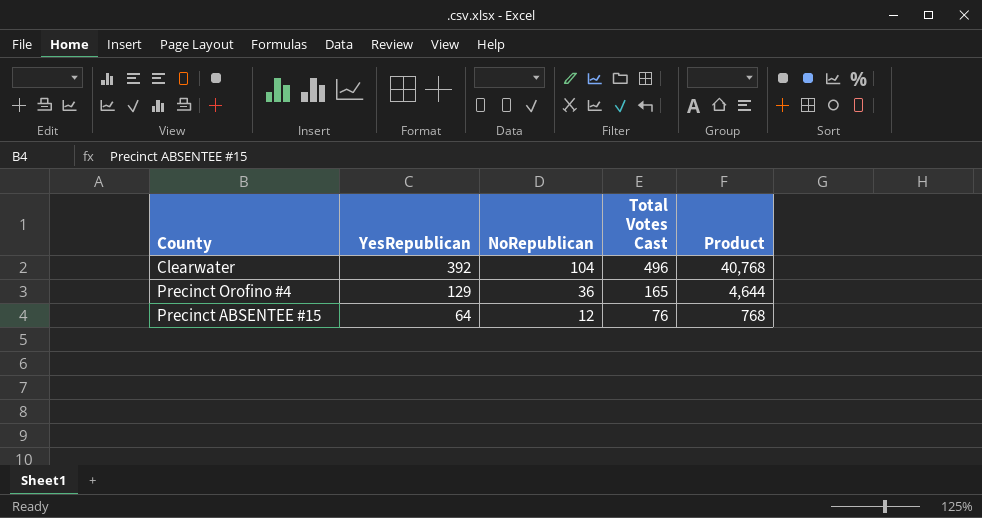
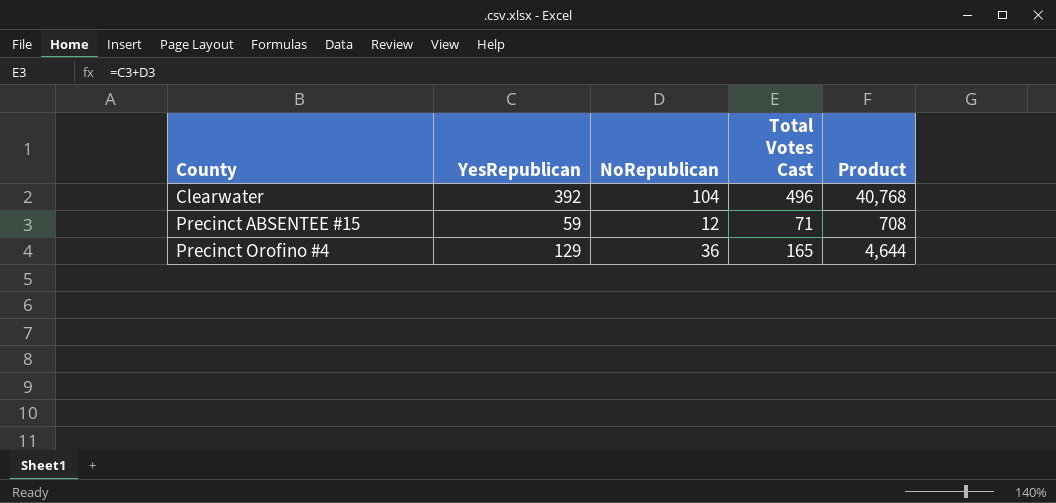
row order: YesRepublican descending -> County ascending
Precinct ABSENTEE #15 | YesRepublican: 64 -> 59
Precinct ABSENTEE #15 | Total Votes Cast: 76 -> 71
Precinct ABSENTEE #15 | Product: 768 -> 708

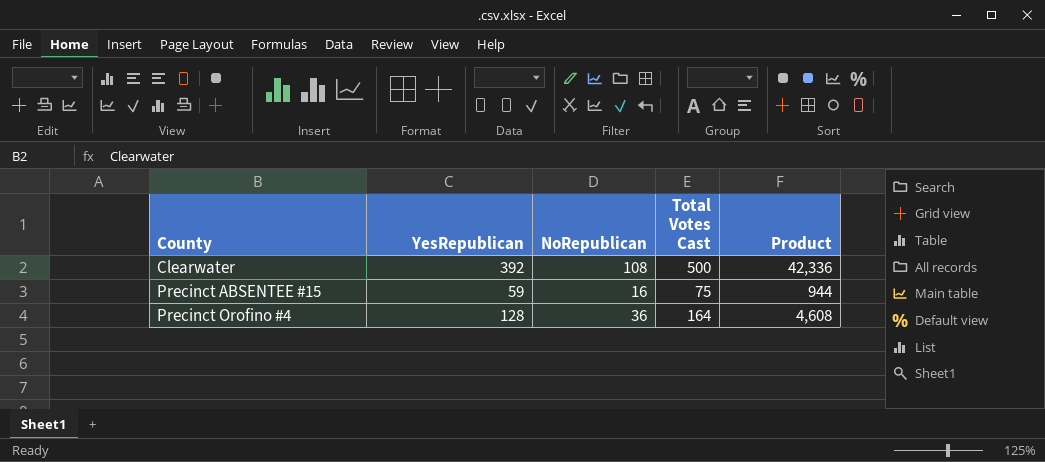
Clearwater | NoRepublican: 104 -> 108
Clearwater | Total Votes Cast: 496 -> 500
Clearwater | Product: 40,768 -> 42,336
Precinct ABSENTEE #15 | NoRepublican: 12 -> 16
Precinct ABSENTEE #15 | Total Votes Cast: 71 -> 75
Precinct ABSENTEE #15 | Product: 708 -> 944
Precinct Orofino #4 | YesRepublican: 129 -> 128
Precinct Orofino #4 | Total Votes Cast: 165 -> 164
Precinct Orofino #4 | Product: 4,644 -> 4,608

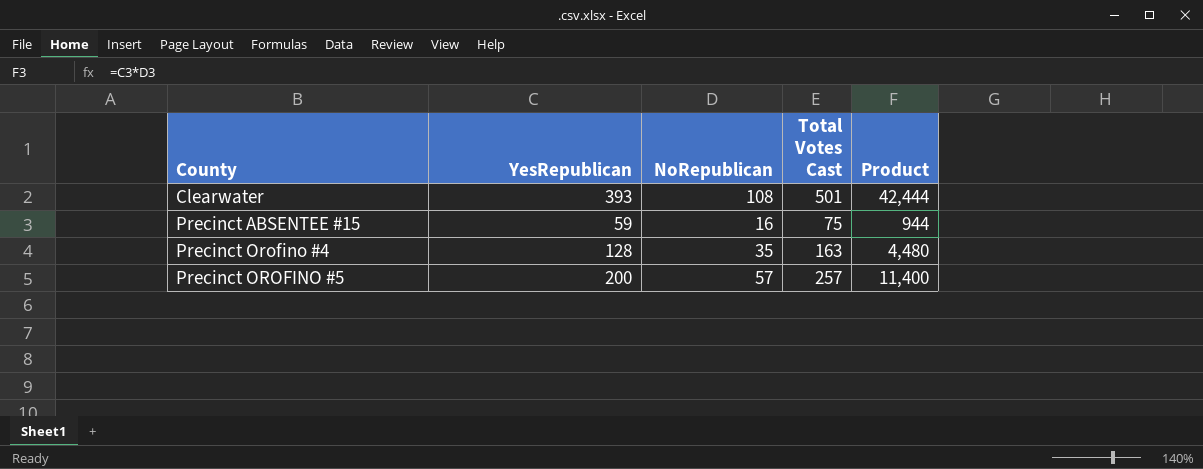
Clearwater | YesRepublican: 392 -> 393
Clearwater | Total Votes Cast: 500 -> 501
Clearwater | Product: 42,336 -> 42,444
Precinct Orofino #4 | NoRepublican: 36 -> 35
Precinct Orofino #4 | Total Votes Cast: 164 -> 163
Precinct Orofino #4 | Product: 4,608 -> 4,480
row Precinct OROFINO #5: none -> 200 | 57 | 257 | 11,400

